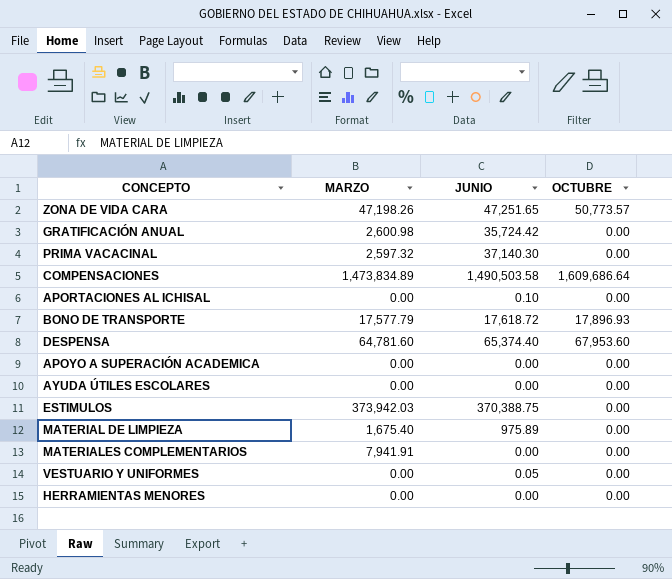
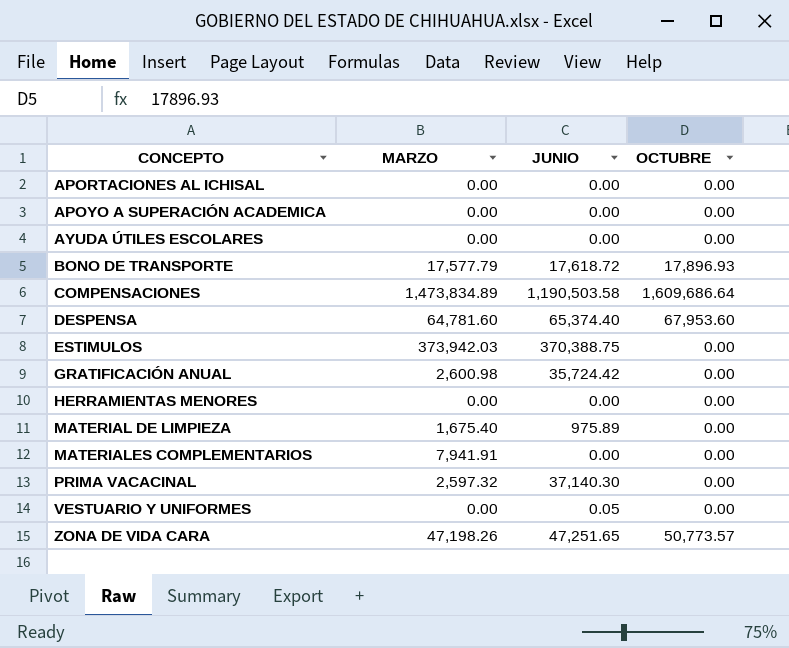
row order: none -> CONCEPTO ascending
APORTACIONES AL ICHISAL | JUNIO: 0.10 -> 0.00
COMPENSACIONES | JUNIO: 1,490,503.58 -> 1,190,503.58

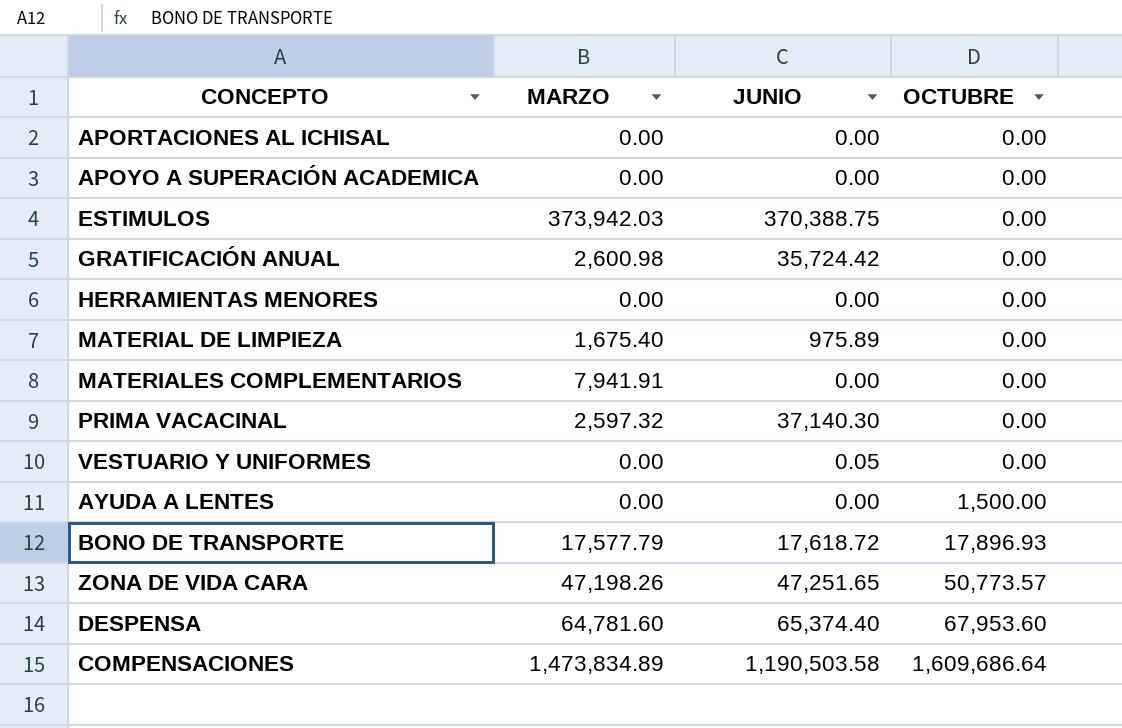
row order: CONCEPTO ascending -> OCTUBRE ascending
row AYUDA ÚTILES ESCOLARES: 0.00 | 0.00 | 0.00 -> none
row AYUDA A LENTES: none -> 0.00 | 0.00 | 1,500.00

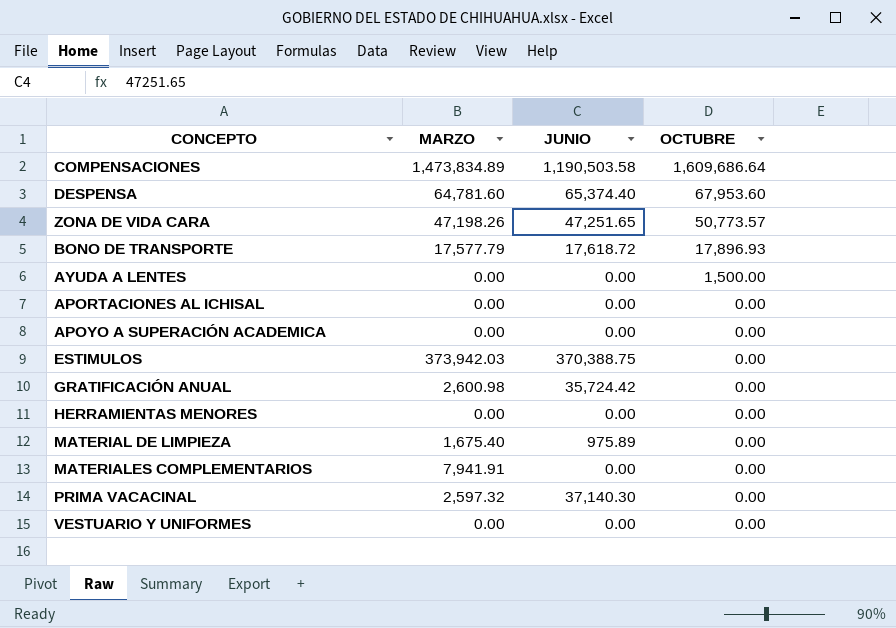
row order: OCTUBRE ascending -> OCTUBRE descending
VESTUARIO Y UNIFORMES | JUNIO: 0.05 -> 0.00

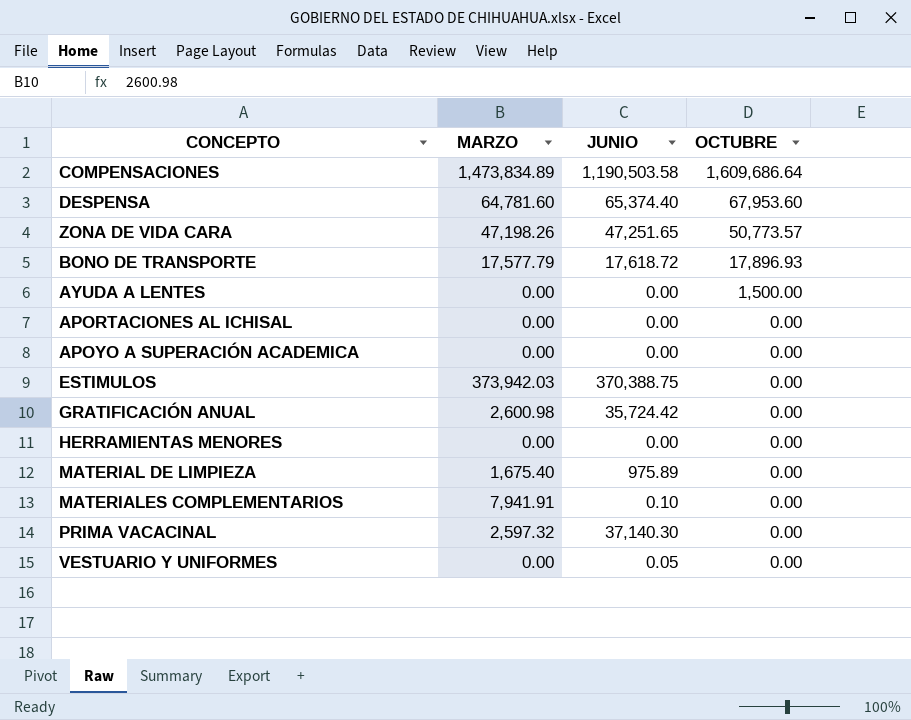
MATERIALES COMPLEMENTARIOS | JUNIO: 0.00 -> 0.10
VESTUARIO Y UNIFORMES | JUNIO: 0.00 -> 0.05

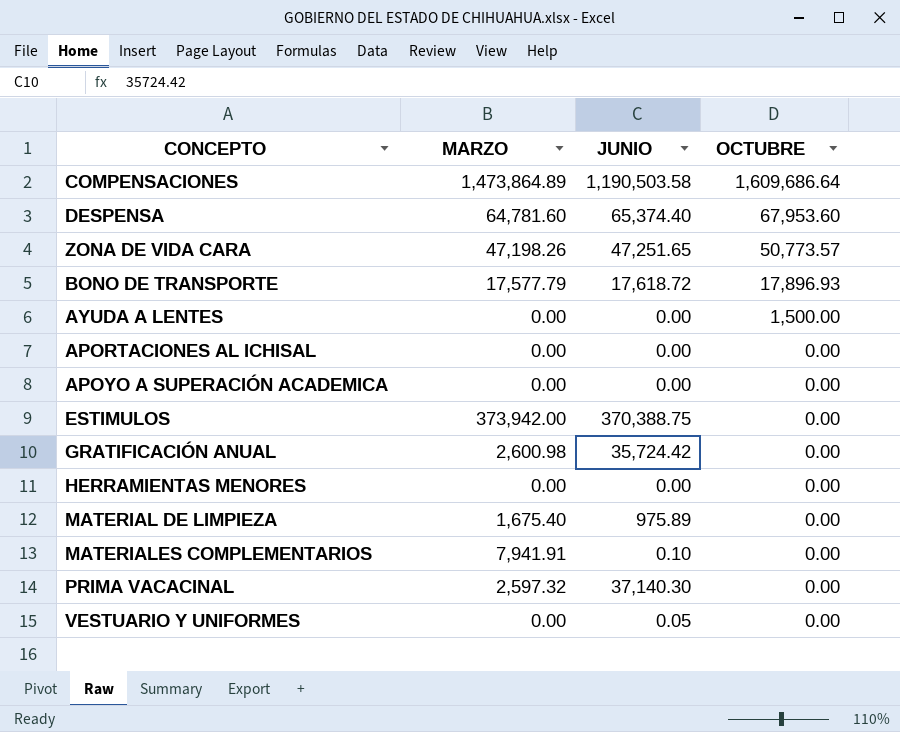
COMPENSACIONES | MARZO: 1,473,834.89 -> 1,473,864.89
ESTIMULOS | MARZO: 373,942.03 -> 373,942.00

